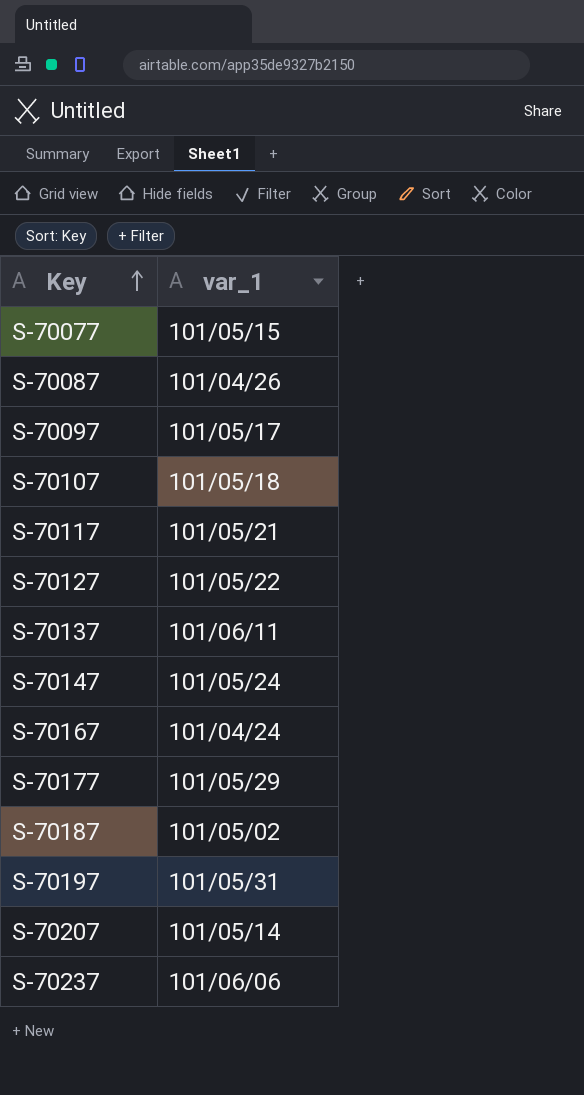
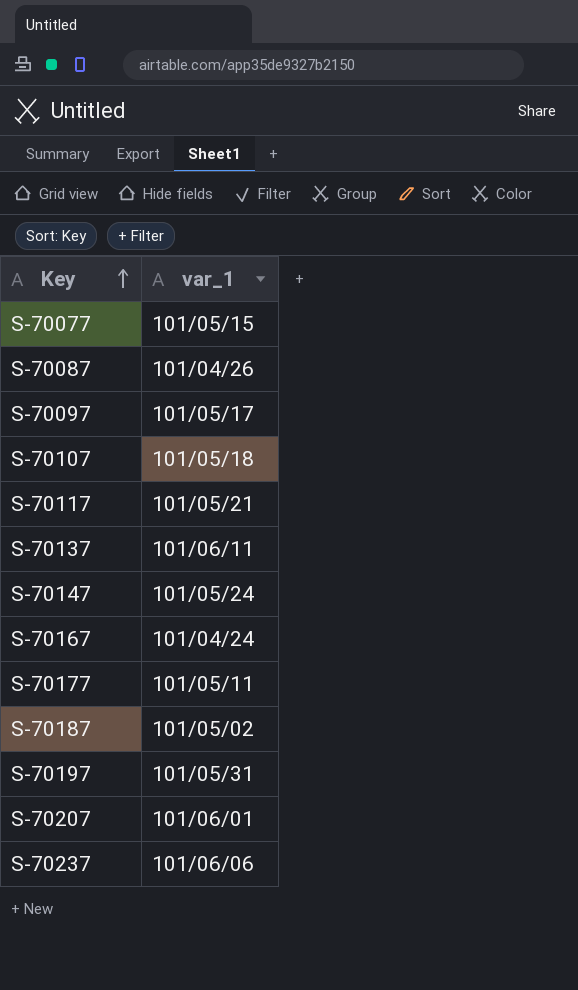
row S-70127: 101/05/22 -> none
S-70177 | var_1: 101/05/29 -> 101/05/11
S-70207 | var_1: 101/05/14 -> 101/06/01

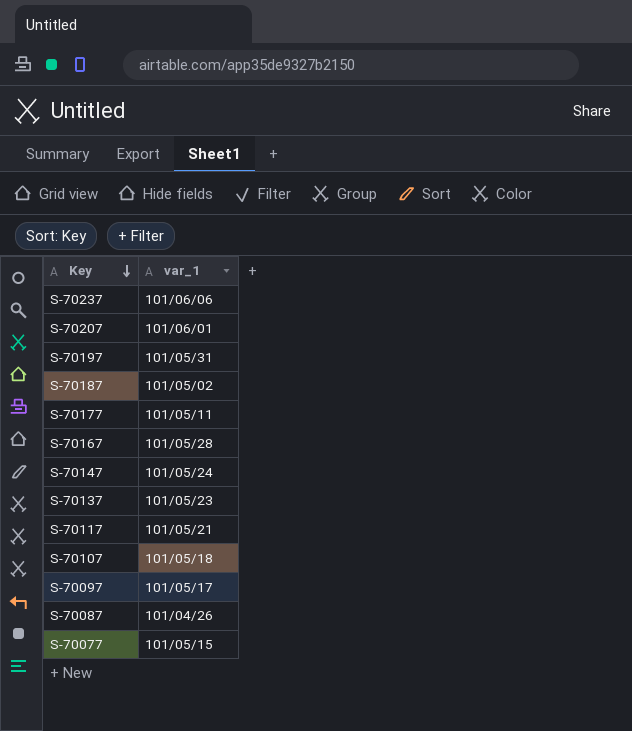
row order: Key ascending -> Key descending
S-70167 | var_1: 101/04/24 -> 101/05/28
S-70137 | var_1: 101/06/11 -> 101/05/23

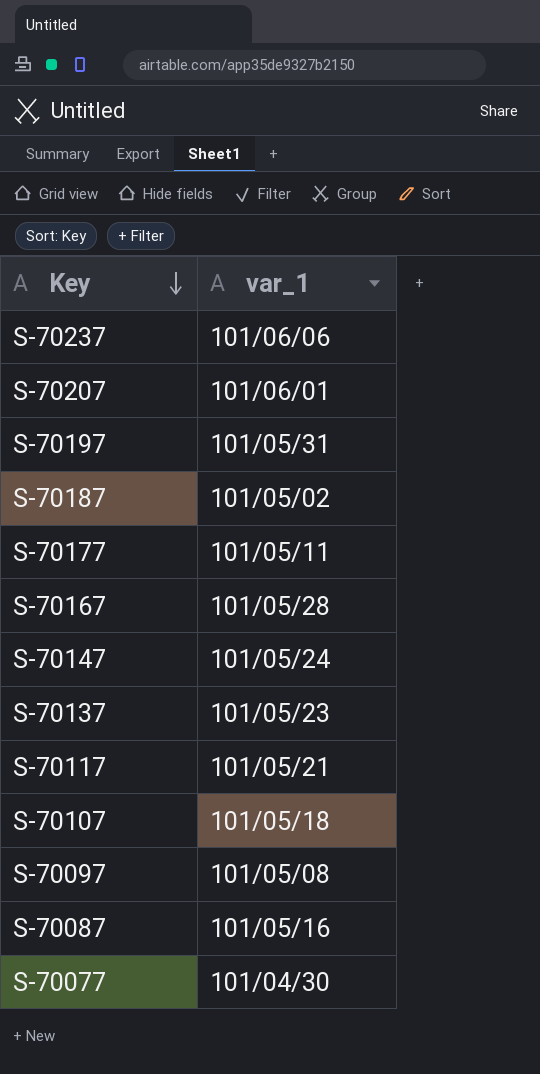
S-70097 | var_1: 101/05/17 -> 101/05/08
S-70087 | var_1: 101/04/26 -> 101/05/16
S-70077 | var_1: 101/05/15 -> 101/04/30

